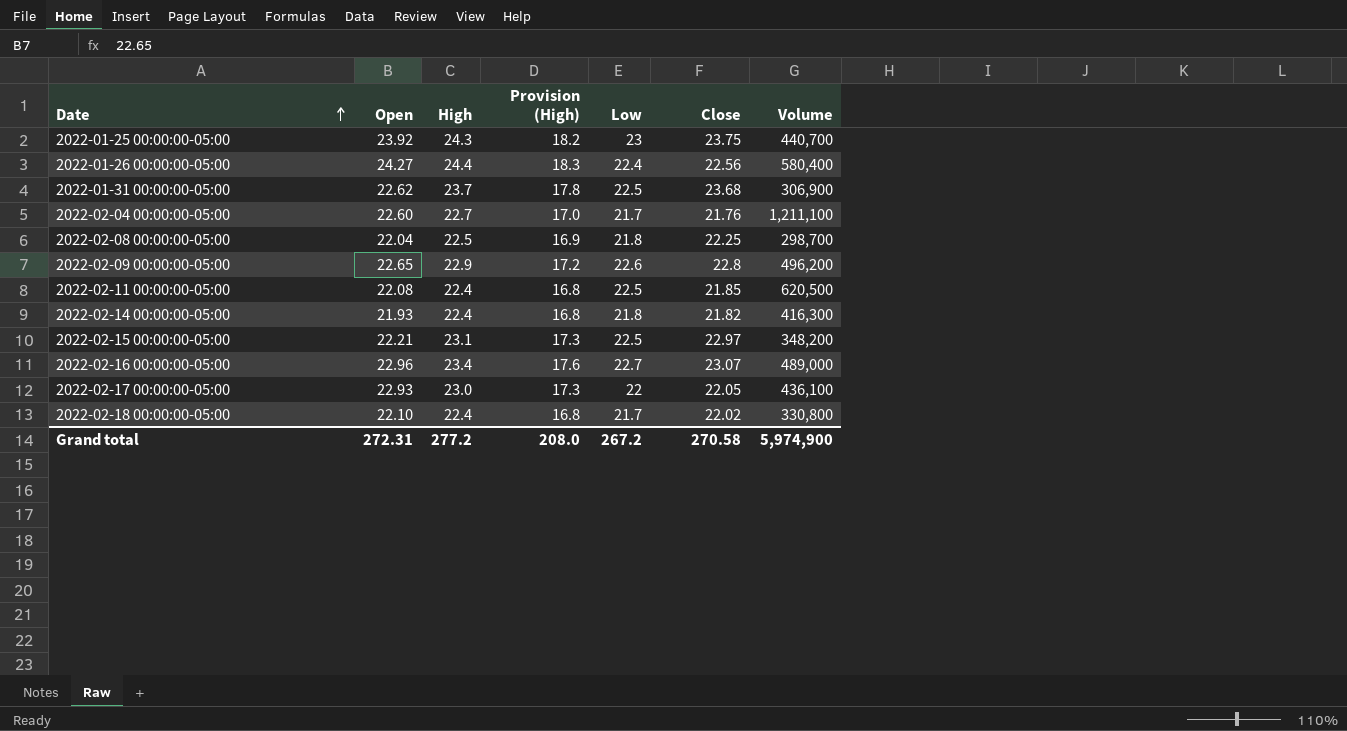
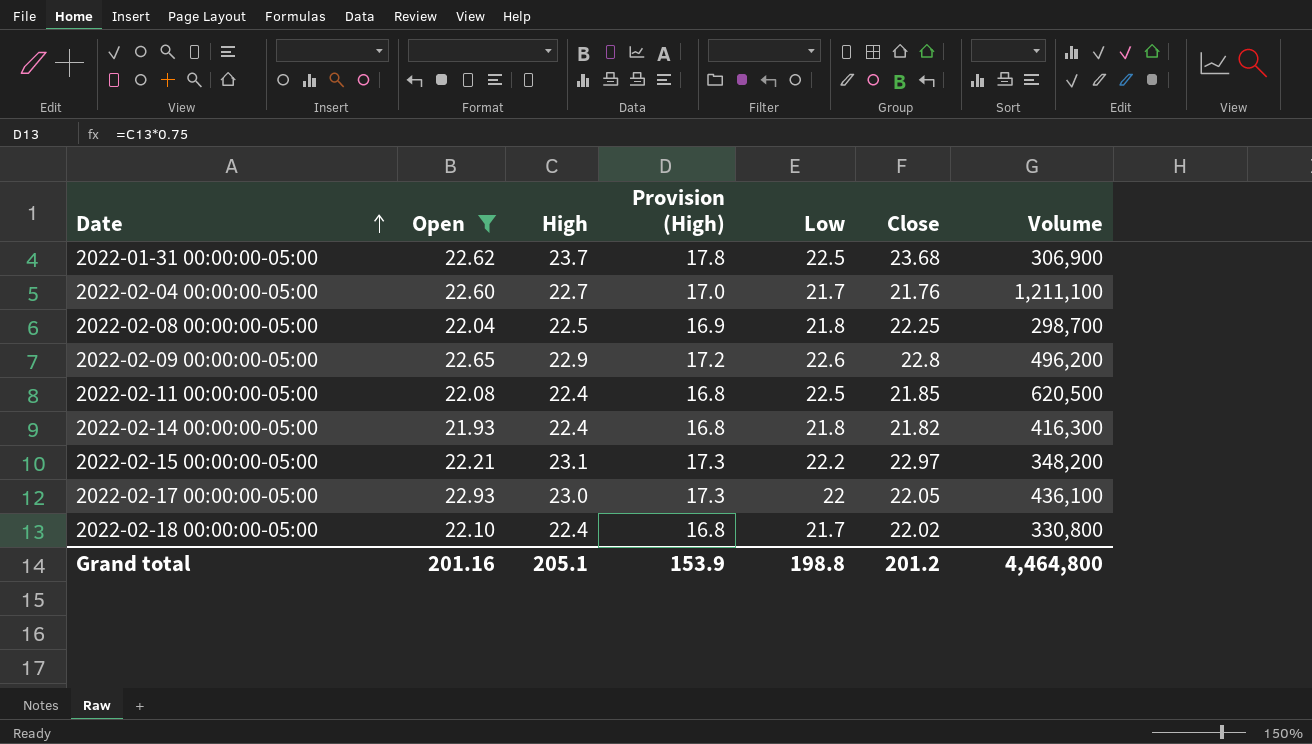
filter: none -> Open <= 22.93
2022-02-15 00:00:00-05:00 | Low: 22.5 -> 22.2
Grand total | Open: 272.31 -> 201.16
Grand total | High: 277.2 -> 205.1
Grand total | Provision (High): 208.0 -> 153.9
Grand total | Low: 267.2 -> 198.8
Grand total | Close: 270.58 -> 201.2
Grand total | Volume: 5,974,900 -> 4,464,800

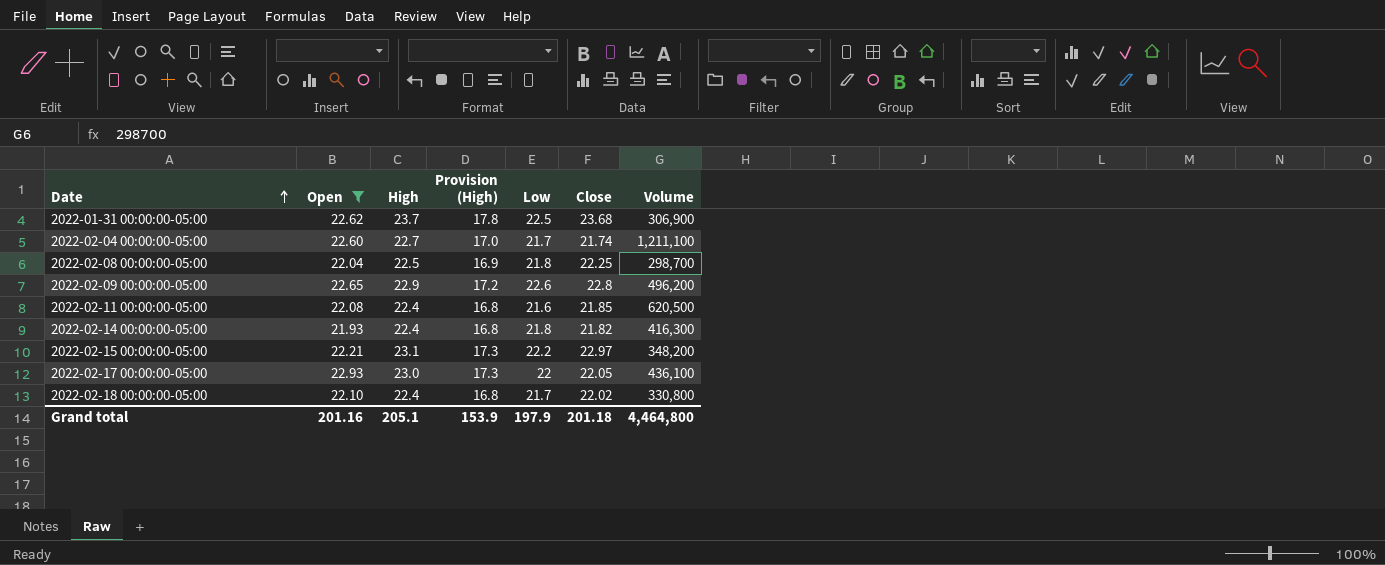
2022-02-04 00:00:00-05:00 | Close: 21.76 -> 21.74
2022-02-11 00:00:00-05:00 | Low: 22.5 -> 21.6
Grand total | Low: 198.8 -> 197.9
Grand total | Close: 201.2 -> 201.18

